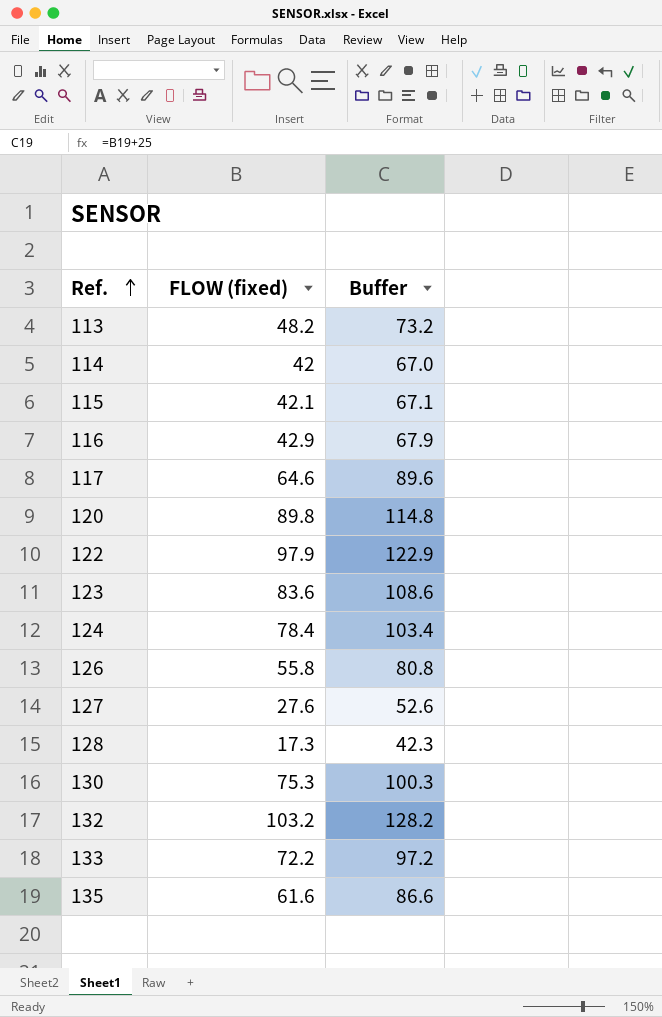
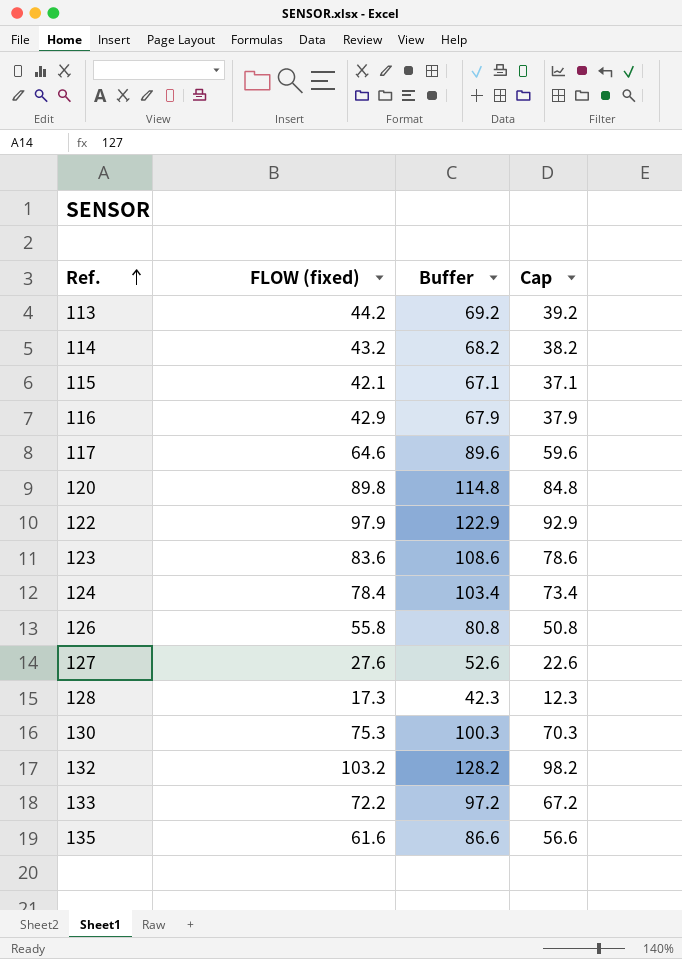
column Cap | formula: none -> [FLOW (fixed)] - 5
113 | FLOW (fixed): 48.2 -> 44.2
113 | Buffer: 73.2 -> 69.2
114 | FLOW (fixed): 42 -> 43.2
114 | Buffer: 67.0 -> 68.2

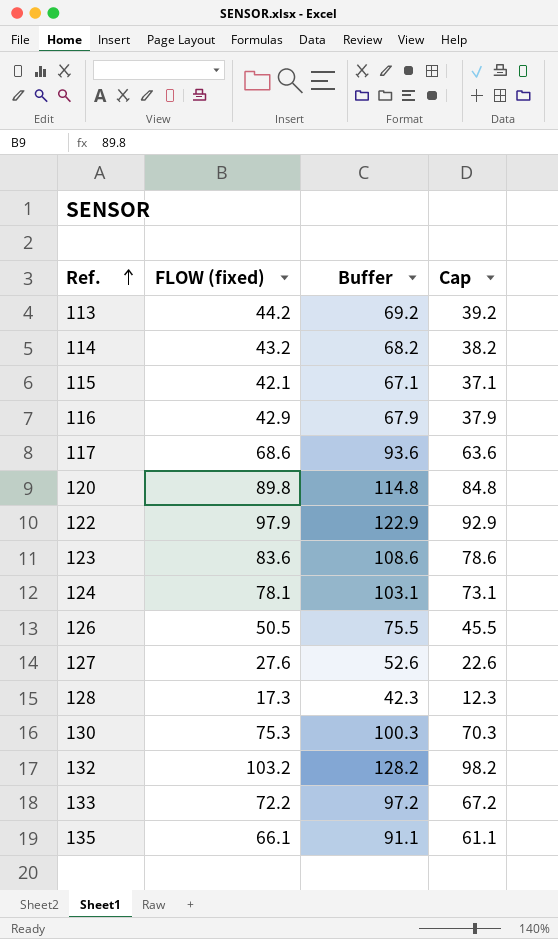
117 | FLOW (fixed): 64.6 -> 68.6
117 | Buffer: 89.6 -> 93.6
117 | Cap: 59.6 -> 63.6
124 | FLOW (fixed): 78.4 -> 78.1
124 | Buffer: 103.4 -> 103.1
124 | Cap: 73.4 -> 73.1
126 | FLOW (fixed): 55.8 -> 50.5
126 | Buffer: 80.8 -> 75.5
126 | Cap: 50.8 -> 45.5
135 | FLOW (fixed): 61.6 -> 66.1
135 | Buffer: 86.6 -> 91.1
135 | Cap: 56.6 -> 61.1

